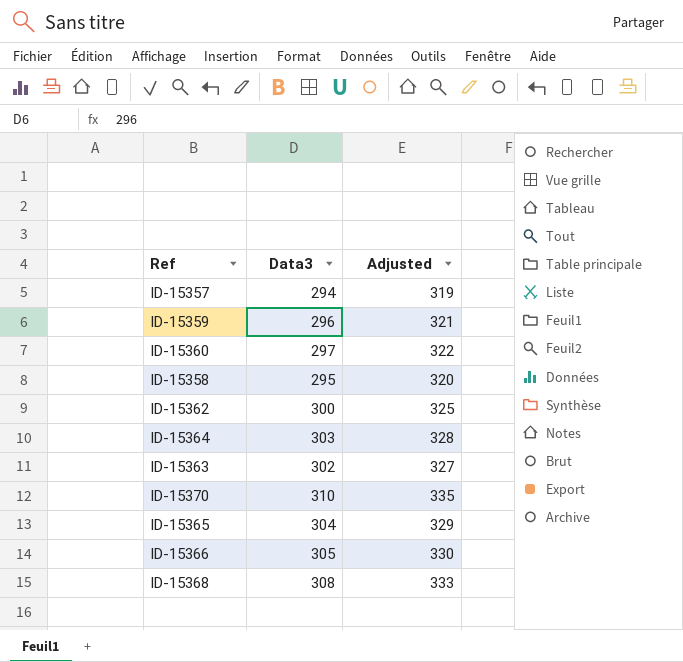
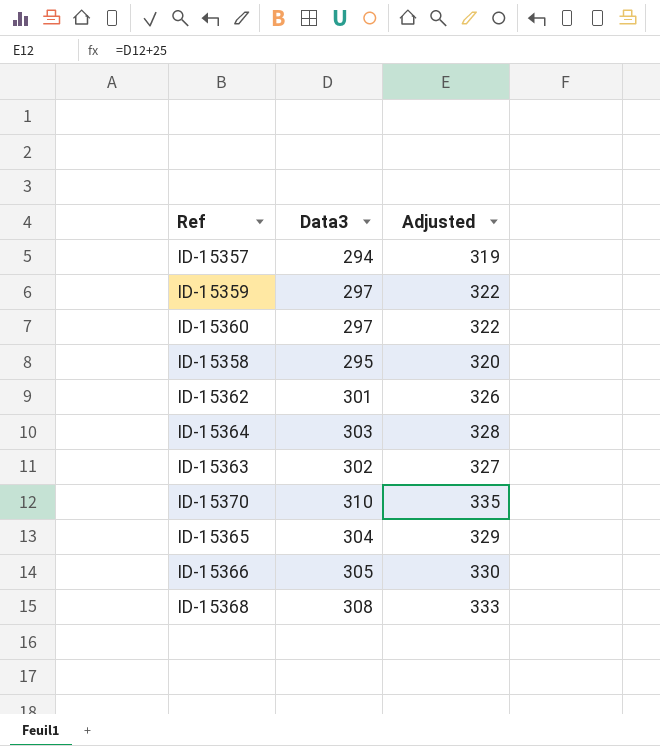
ID-15359 | Data3: 296 -> 297
ID-15359 | Adjusted: 321 -> 322
ID-15362 | Data3: 300 -> 301
ID-15362 | Adjusted: 325 -> 326

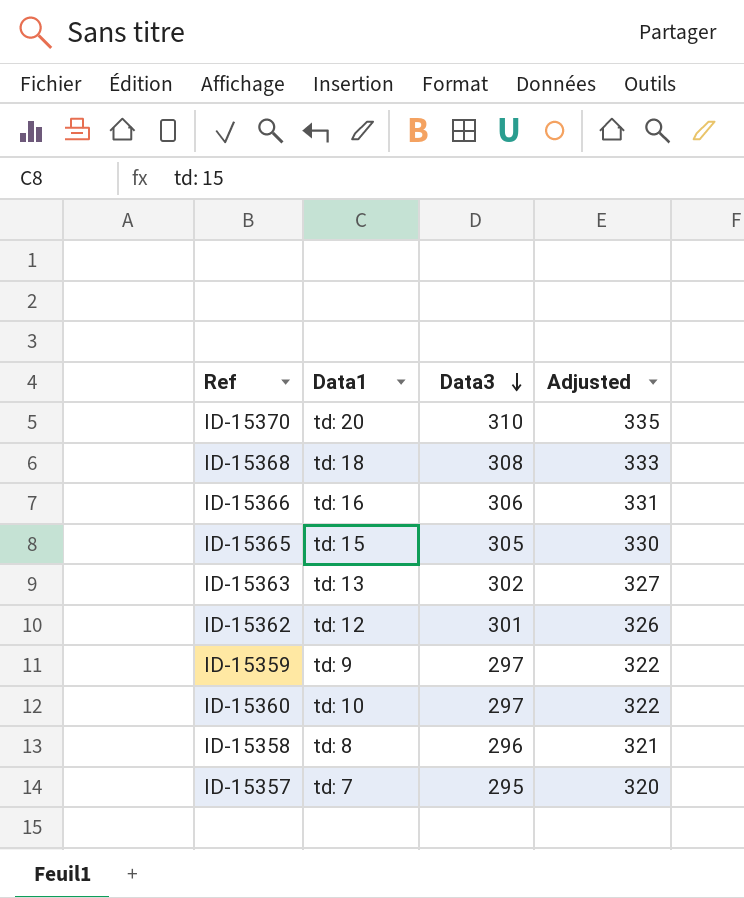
row order: none -> Data3 descending
column Data1 | position: none -> 2
row ID-15364: 303 | 328 -> none
ID-15366 | Data3: 305 -> 306
ID-15366 | Adjusted: 330 -> 331
ID-15365 | Data3: 304 -> 305
ID-15365 | Adjusted: 329 -> 330
ID-15358 | Data3: 295 -> 296
ID-15358 | Adjusted: 320 -> 321
ID-15357 | Data3: 294 -> 295
ID-15357 | Adjusted: 319 -> 320

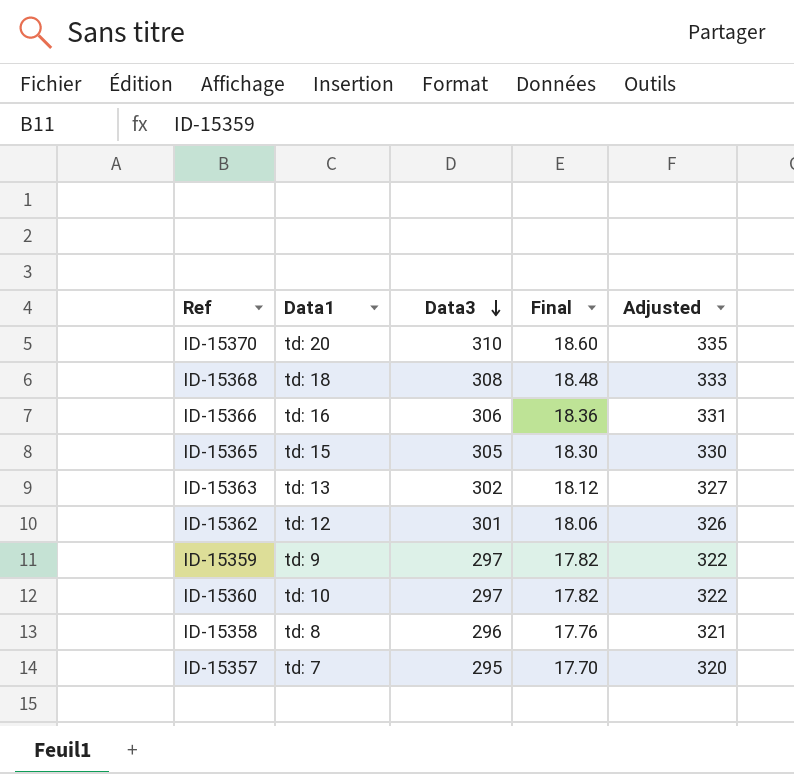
column Final | formula: none -> [Data3] * 0.06

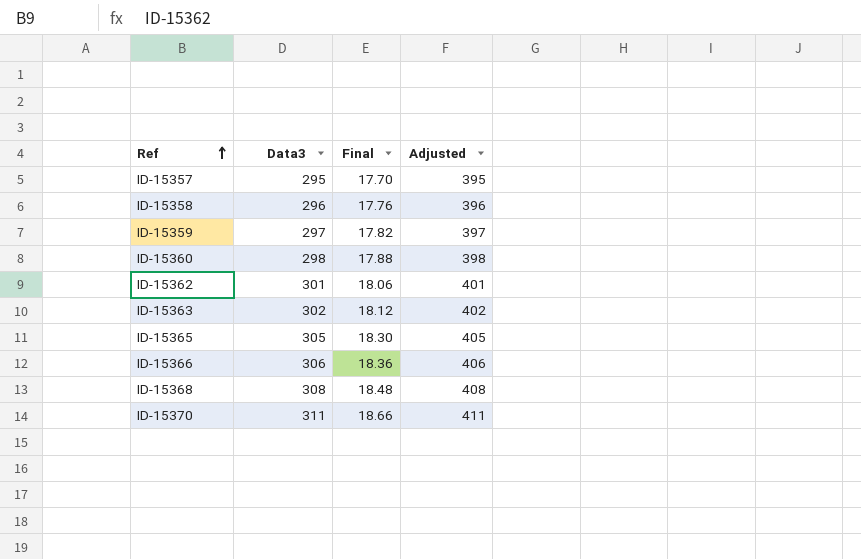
row order: Data3 descending -> Ref ascending
column Data1 | position: 2 -> none
column Adjusted | formula: [Data3] + 25 -> [Data3] + 100
ID-15360 | Data3: 297 -> 298
ID-15360 | Final: 17.82 -> 17.88
ID-15370 | Data3: 310 -> 311
ID-15370 | Final: 18.60 -> 18.66

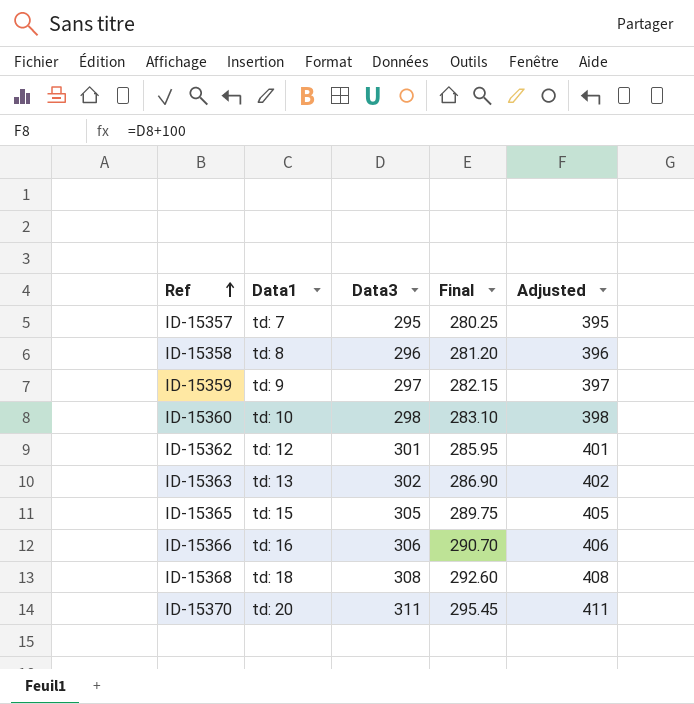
column Data1 | position: none -> 2
column Final | formula: [Data3] * 0.06 -> [Data3] * 0.95

